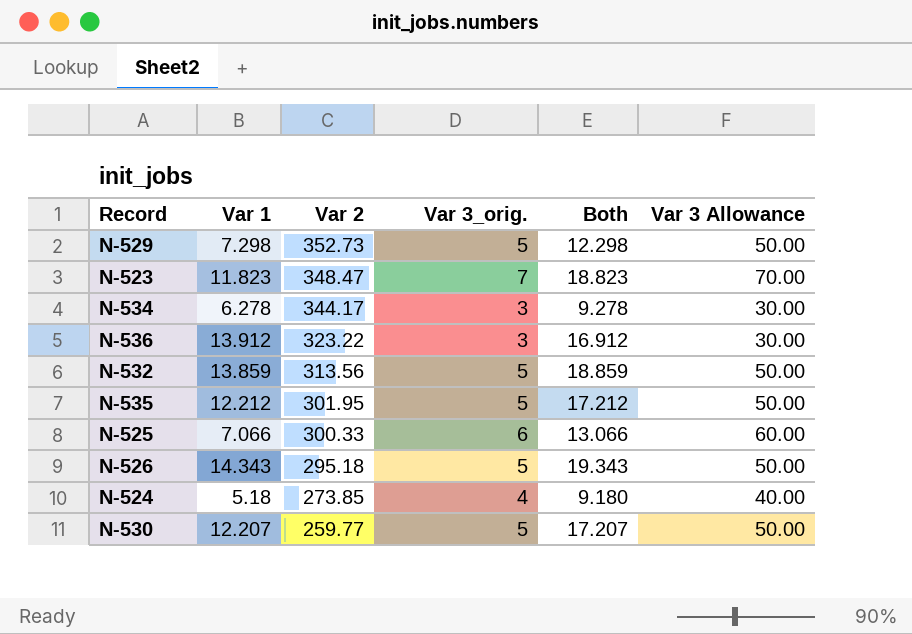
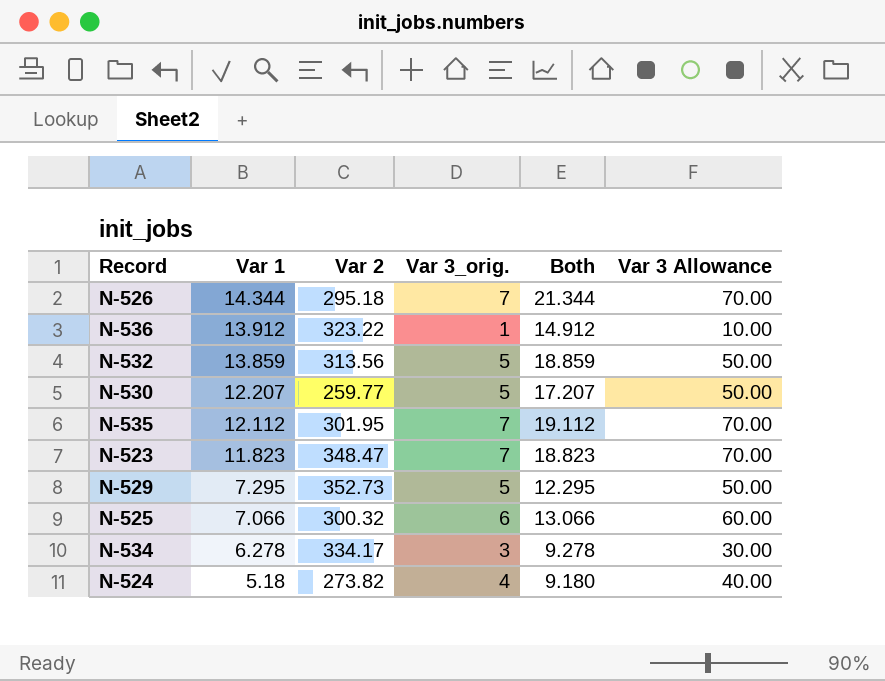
row order: Var 2 descending -> Var 1 descending
N-526 | Var 1: 14.343 -> 14.344
N-526 | Var 3_orig.: 5 -> 7
N-526 | Both: 19.343 -> 21.344
N-526 | Var 3 Allowance: 50.00 -> 70.00
N-536 | Var 3_orig.: 3 -> 1
N-536 | Both: 16.912 -> 14.912
N-536 | Var 3 Allowance: 30.00 -> 10.00
N-535 | Var 1: 12.212 -> 12.112
N-535 | Var 3_orig.: 5 -> 7
N-535 | Both: 17.212 -> 19.112
N-535 | Var 3 Allowance: 50.00 -> 70.00
N-529 | Var 1: 7.298 -> 7.295
N-529 | Both: 12.298 -> 12.295
N-525 | Var 2: 300.33 -> 300.32
N-534 | Var 2: 344.17 -> 334.17
N-524 | Var 2: 273.85 -> 273.82

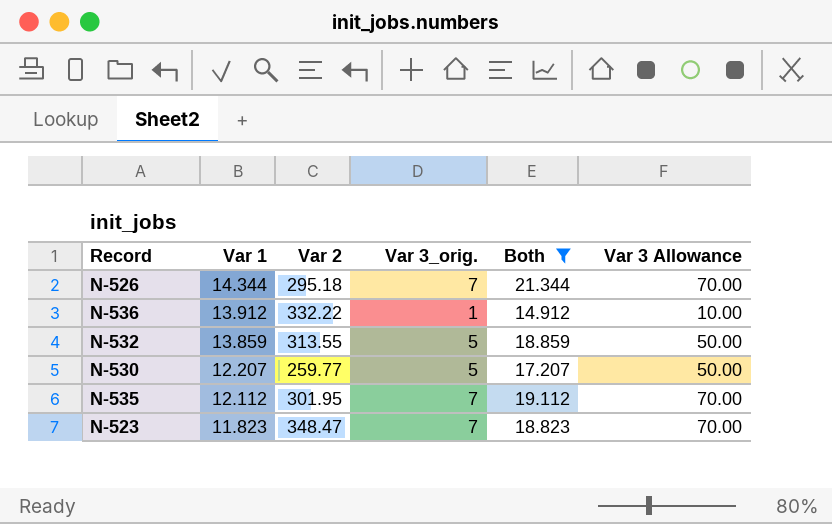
filter: none -> Both >= 14.912
N-536 | Var 2: 323.22 -> 332.22
N-532 | Var 2: 313.56 -> 313.55

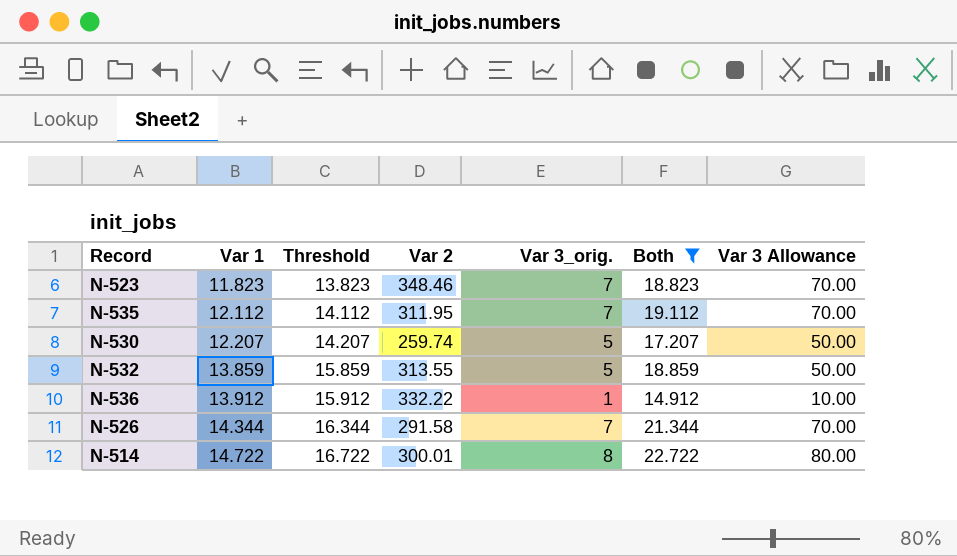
row order: Var 1 descending -> Var 1 ascending
column Threshold | formula: none -> [Var 1] + 2
N-523 | Var 2: 348.47 -> 348.46
N-535 | Var 2: 301.95 -> 311.95
N-530 | Var 2: 259.77 -> 259.74
N-526 | Var 2: 295.18 -> 291.58
row N-514: none -> 14.722 | 16.722 | 300.01 | 8 | 22.722 | 80.00

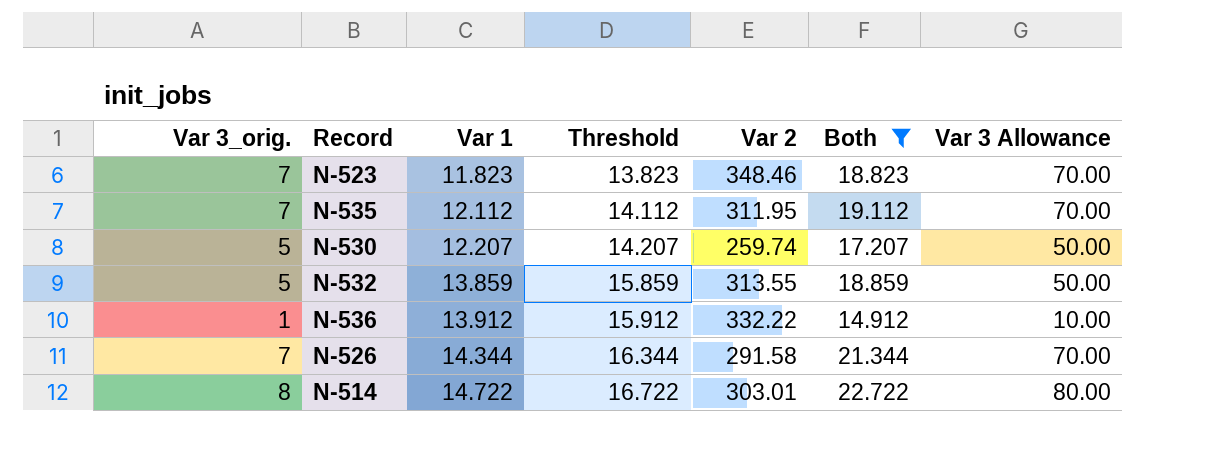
column Var 3_orig. | position: 5 -> 1
N-514 | Var 2: 300.01 -> 303.01

